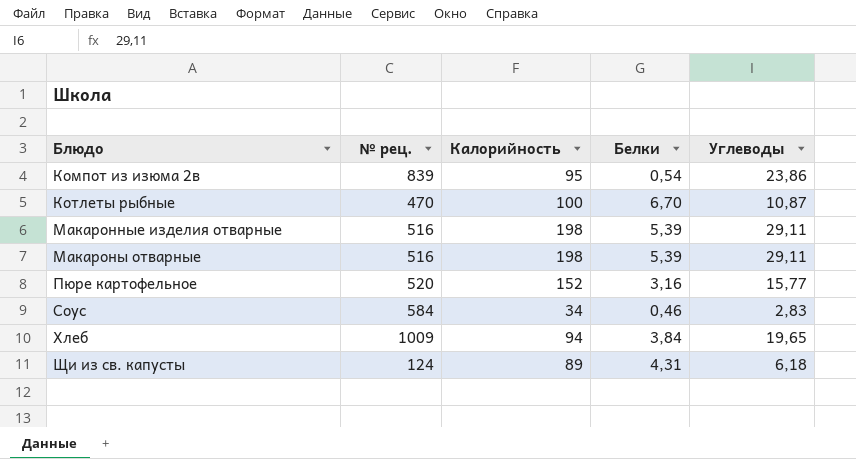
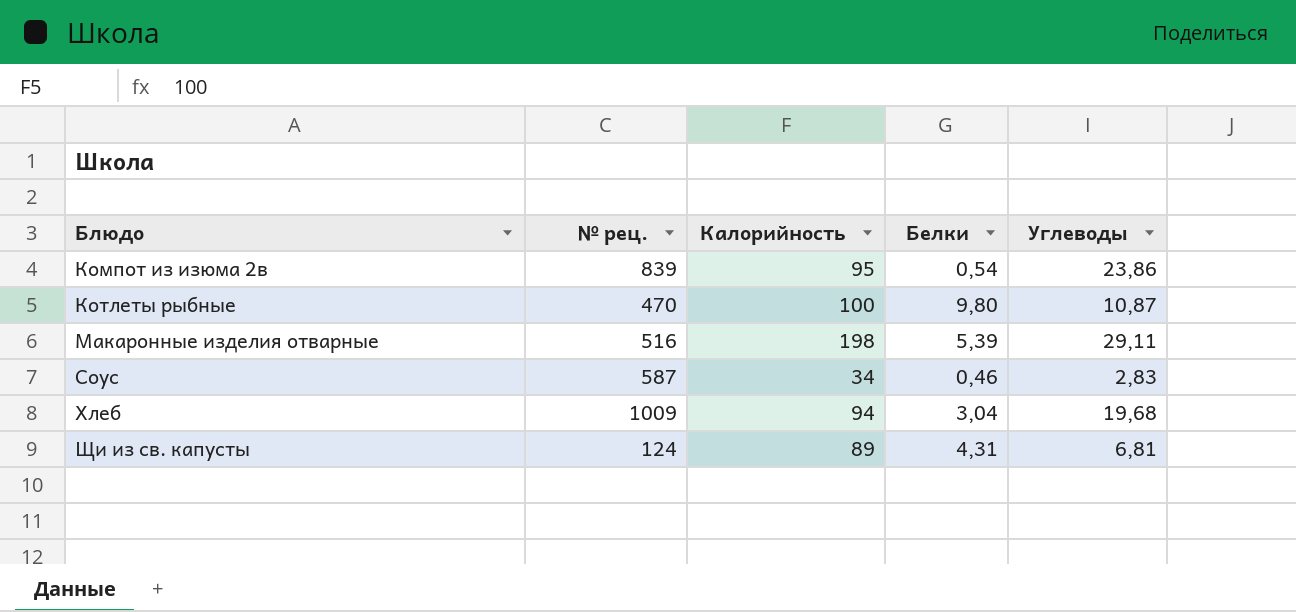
row Макароны отварные: 516 | 198 | 5,39 | 29,11 -> none
row Пюре картофельное: 520 | 152 | 3,16 | 15,77 -> none
Котлеты рыбные | Белки: 6,70 -> 9,80
Соус | № рец.: 584 -> 587
Хлеб | Белки: 3,84 -> 3,04
Хлеб | Углеводы: 19,65 -> 19,68
Щи из св. капусты | Углеводы: 6,18 -> 6,81

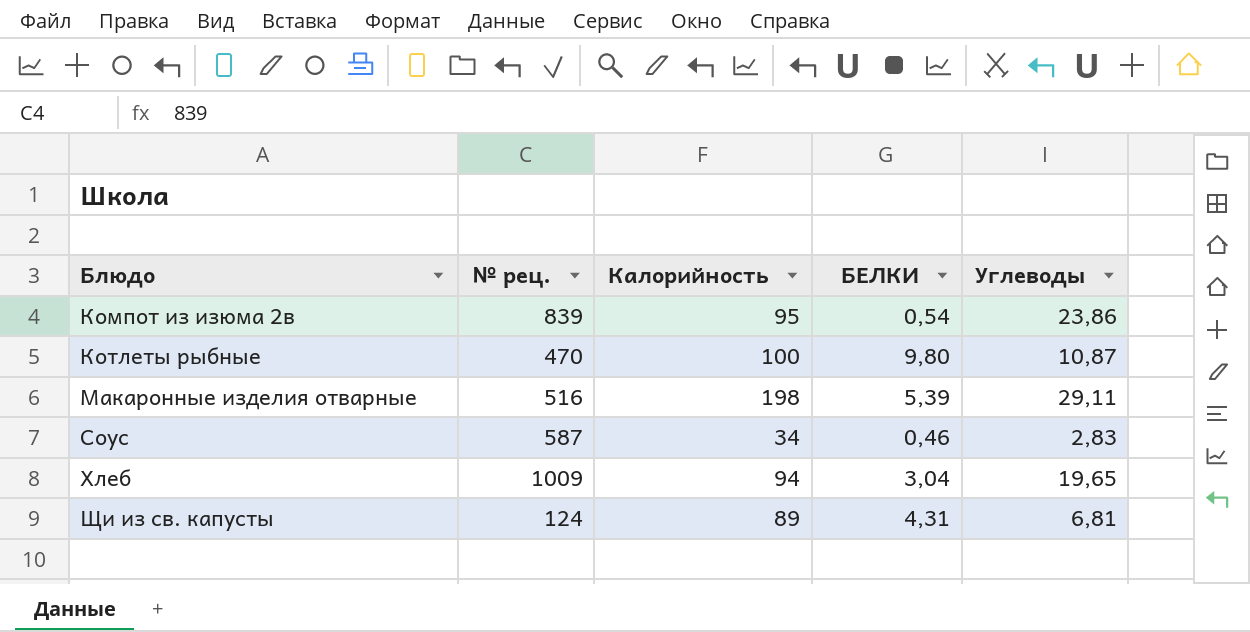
column name: Белки -> БЕЛКИ
Хлеб | Углеводы: 19,68 -> 19,65

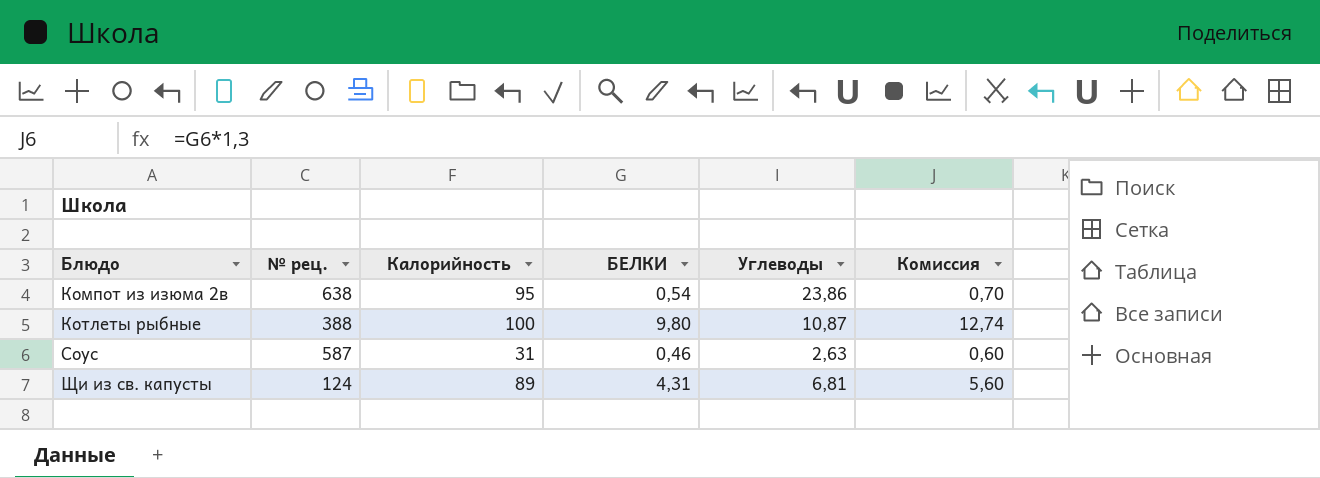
column Комиссия | formula: none -> [БЕЛКИ] * 1,3
row Макаронные изделия отварные: 516 | 198 | 5,39 | 29,11 -> none
row Хлеб: 1009 | 94 | 3,04 | 19,65 -> none
Компот из изюма 2в | № рец.: 839 -> 638
Котлеты рыбные | № рец.: 470 -> 388
Соус | Калорийность: 34 -> 31
Соус | Углеводы: 2,83 -> 2,63

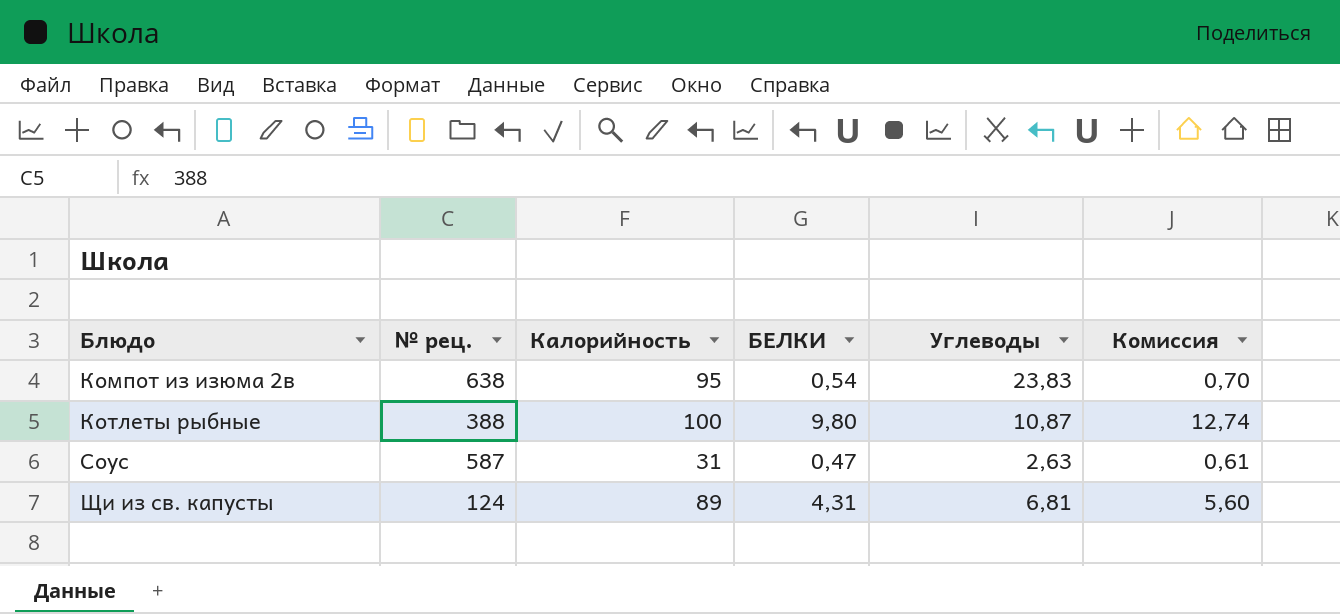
Компот из изюма 2в | Углеводы: 23,86 -> 23,83
Соус | БЕЛКИ: 0,46 -> 0,47
Соус | Комиссия: 0,60 -> 0,61

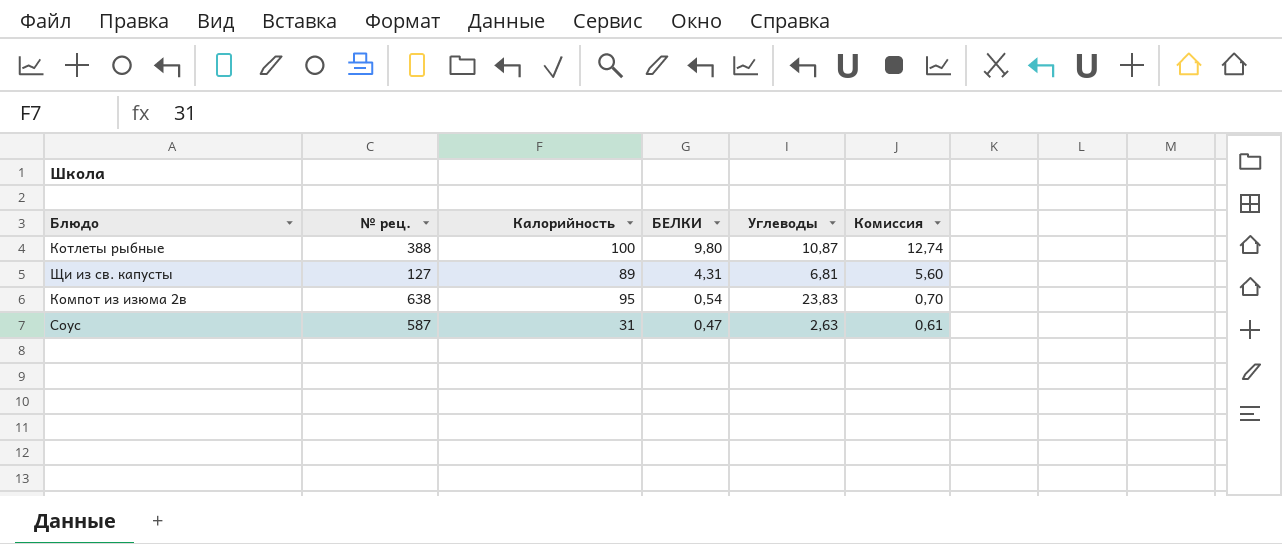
row order: Блюдо ascending -> БЕЛКИ descending
Щи из св. капусты | № рец.: 124 -> 127

